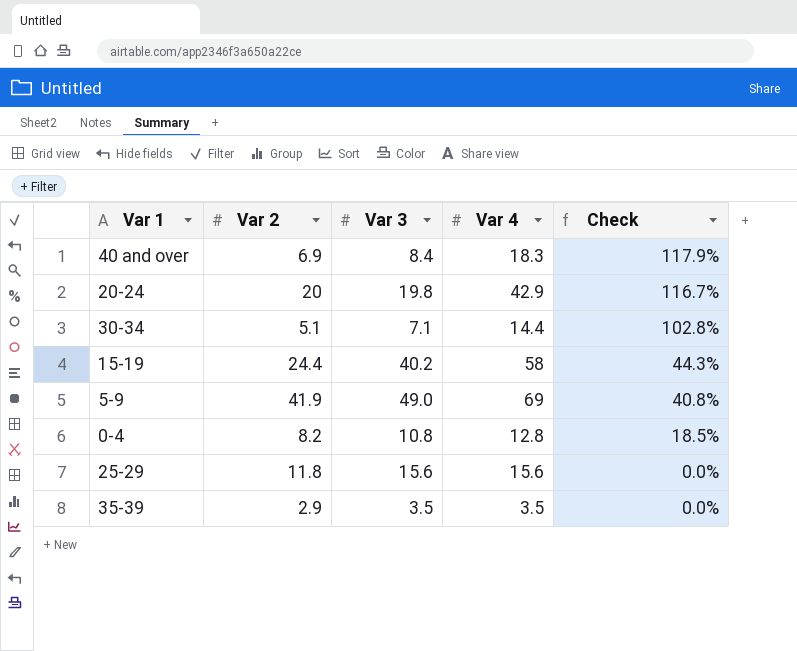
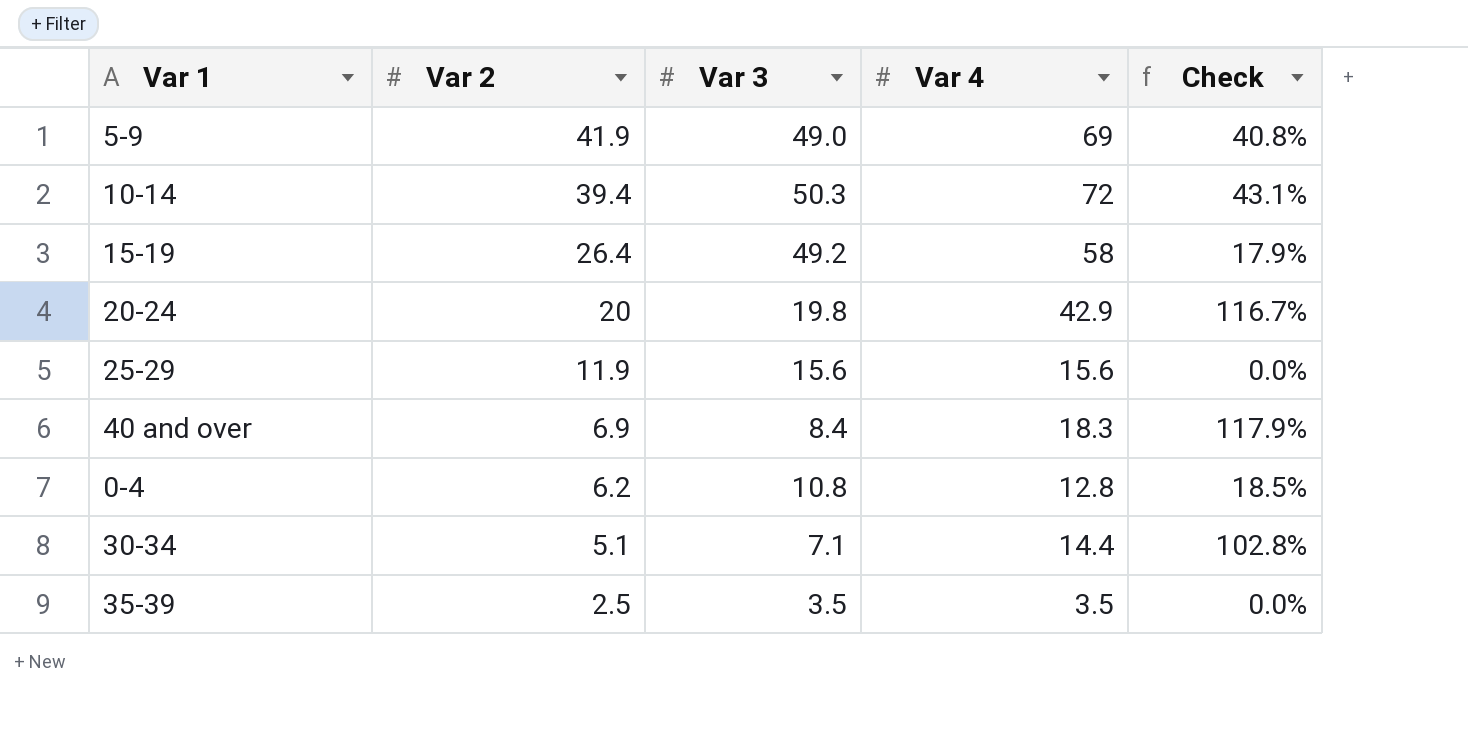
row order: Check descending -> Var 2 descending
row 10-14: none -> 39.4 | 50.3 | 72 | 43.1%
15-19 | Var 2: 24.4 -> 26.4
15-19 | Var 3: 40.2 -> 49.2
15-19 | Check: 44.3% -> 17.9%
25-29 | Var 2: 11.8 -> 11.9
0-4 | Var 2: 8.2 -> 6.2
35-39 | Var 2: 2.9 -> 2.5

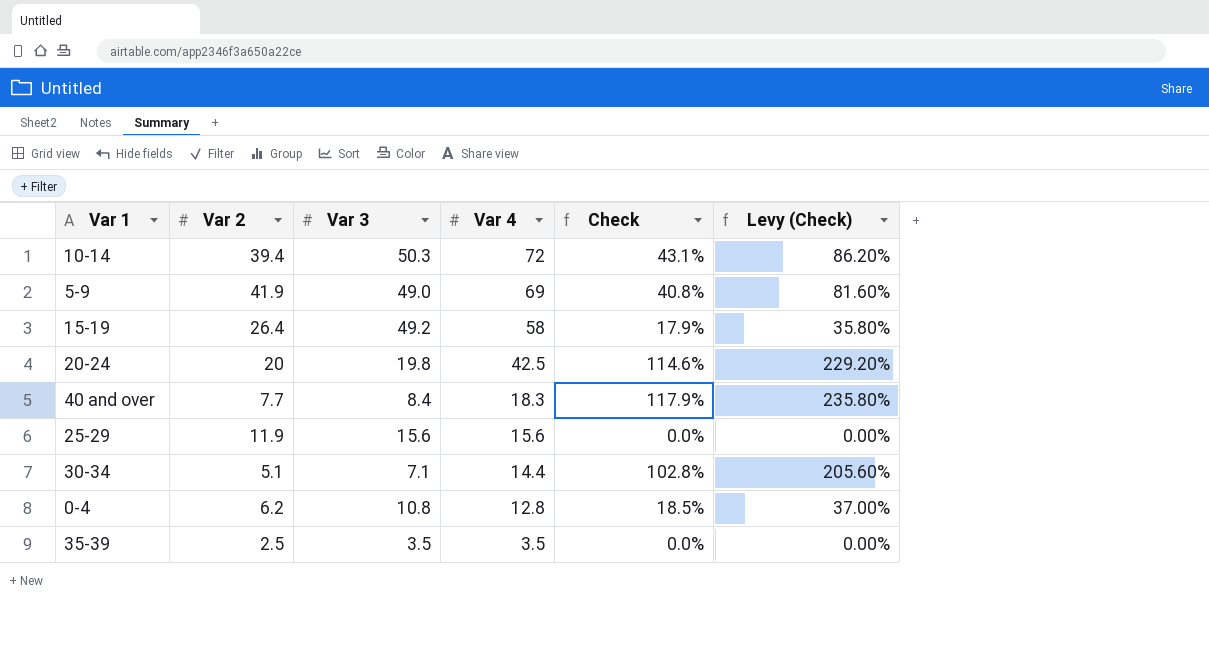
row order: Var 2 descending -> Var 4 descending
column Levy (Check) | formula: none -> [Check] * 2
20-24 | Var 4: 42.9 -> 42.5
20-24 | Check: 116.7% -> 114.6%
40 and over | Var 2: 6.9 -> 7.7

